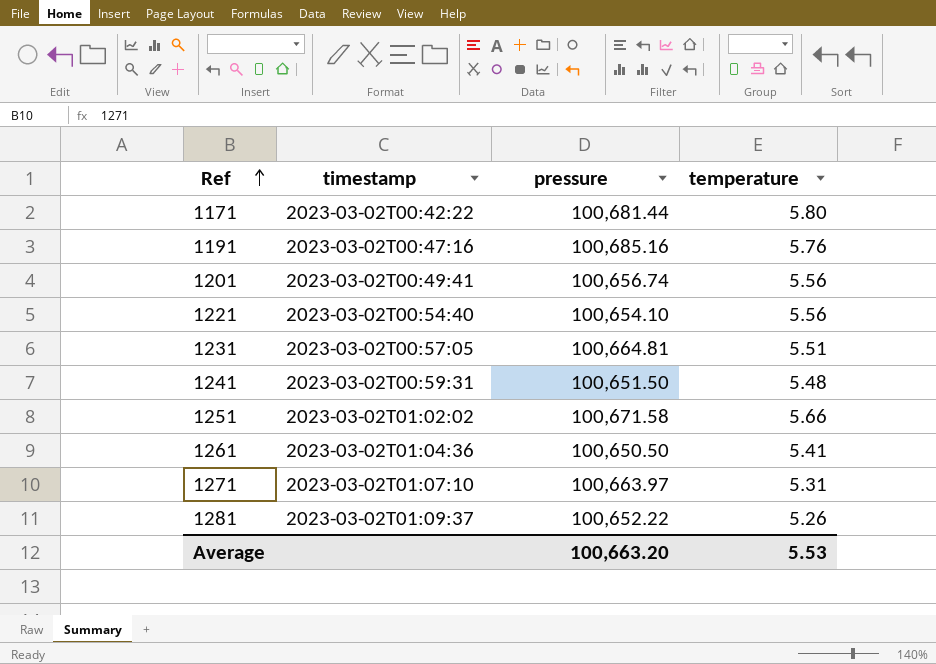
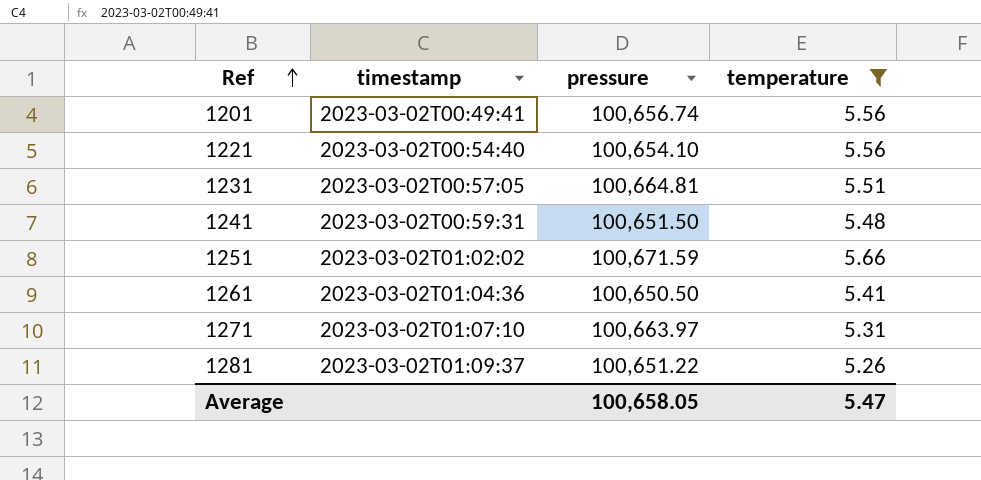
filter: none -> temperature <= 5.66
1251 | pressure: 100,671.58 -> 100,671.59
1281 | pressure: 100,652.22 -> 100,651.22
Average | pressure: 100,663.20 -> 100,658.05
Average | temperature: 5.53 -> 5.47

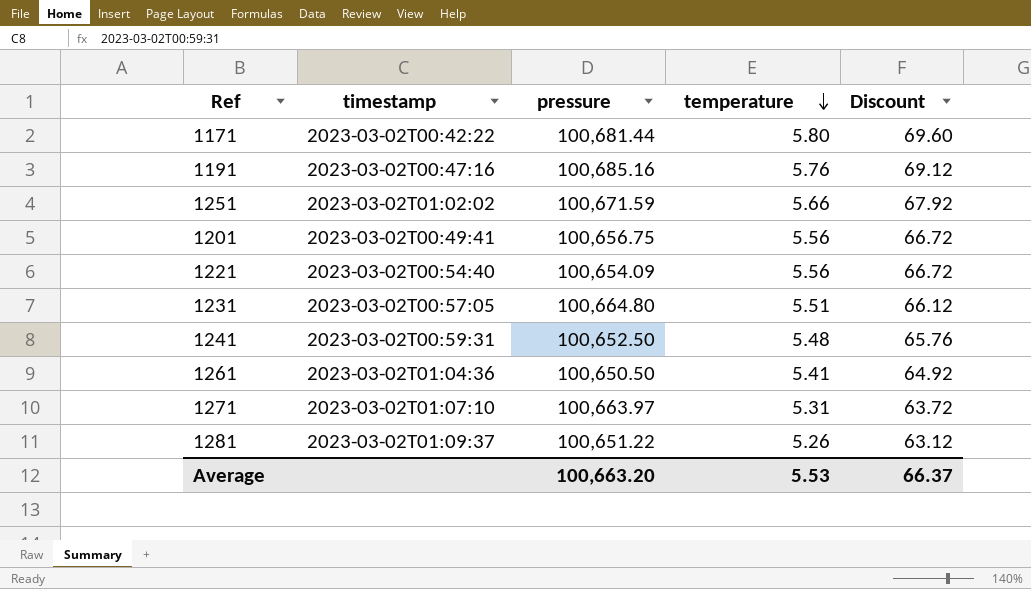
filter: temperature <= 5.66 -> none
row order: Ref ascending -> temperature descending
column Discount | formula: none -> [temperature] * 12
1201 | pressure: 100,656.74 -> 100,656.75
1221 | pressure: 100,654.10 -> 100,654.09
1231 | pressure: 100,664.81 -> 100,664.80
1241 | pressure: 100,651.50 -> 100,652.50
Average | pressure: 100,658.05 -> 100,663.20
Average | temperature: 5.47 -> 5.53

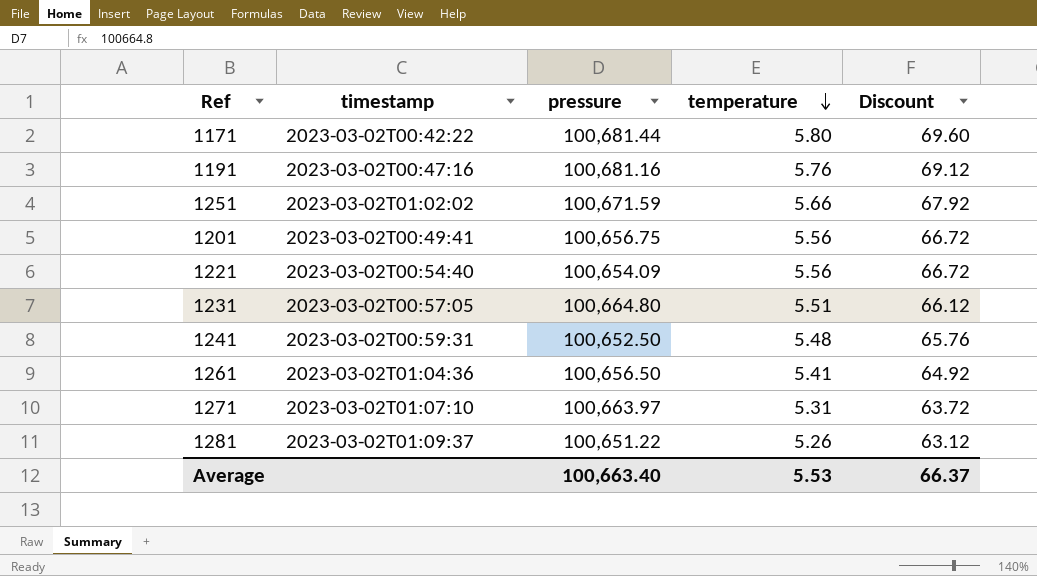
1191 | pressure: 100,685.16 -> 100,681.16
1261 | pressure: 100,650.50 -> 100,656.50
Average | pressure: 100,663.20 -> 100,663.40

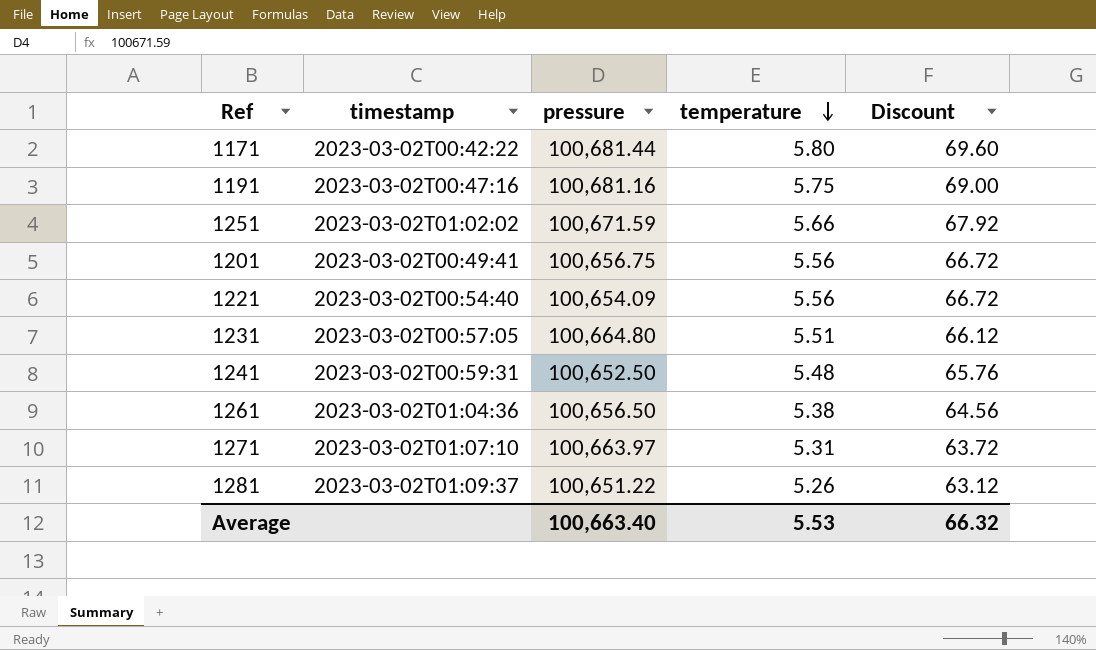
1191 | temperature: 5.76 -> 5.75
1191 | Discount: 69.12 -> 69.00
1261 | temperature: 5.41 -> 5.38
1261 | Discount: 64.92 -> 64.56
Average | Discount: 66.37 -> 66.32

